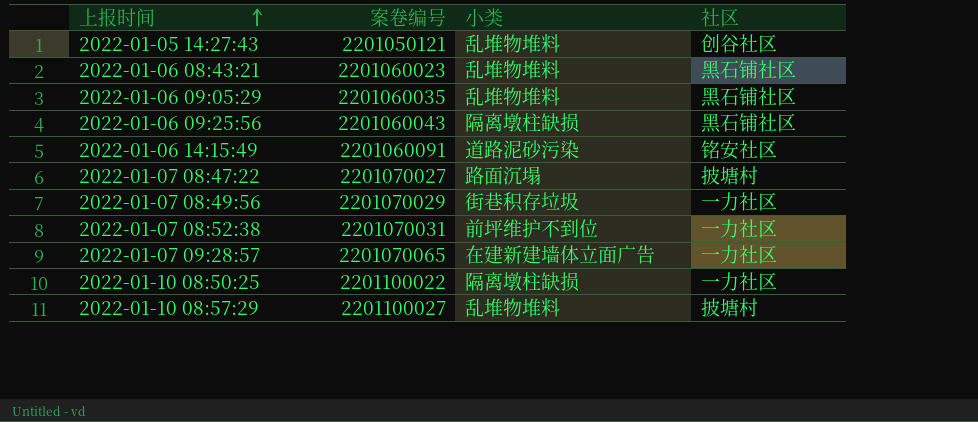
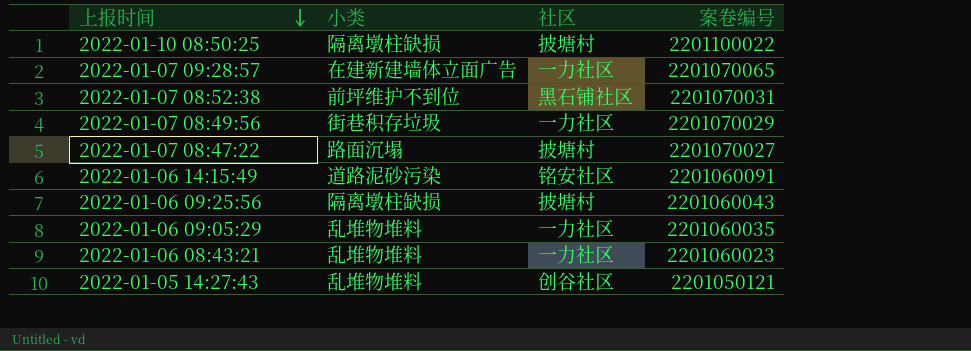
row order: 上报时间 ascending -> 上报时间 descending
column 案卷编号 | position: 2 -> 4
row 2022-01-10 08:57:29: 2201100027 | 乱堆物堆料 | 披塘村 -> none
2022-01-10 08:50:25 | 社区: 一力社区 -> 披塘村
2022-01-07 08:52:38 | 社区: 一力社区 -> 黑石铺社区
2022-01-06 09:25:56 | 社区: 黑石铺社区 -> 披塘村
2022-01-06 09:05:29 | 社区: 黑石铺社区 -> 一力社区
2022-01-06 08:43:21 | 社区: 黑石铺社区 -> 一力社区

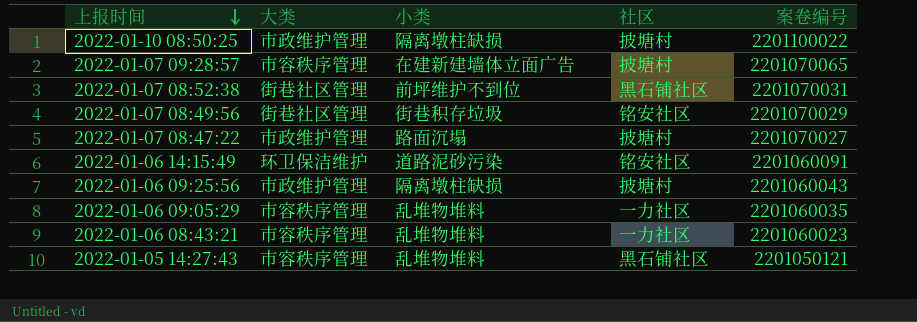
column 大类 | position: none -> 2
2022-01-07 09:28:57 | 社区: 一力社区 -> 披塘村
2022-01-07 08:49:56 | 社区: 一力社区 -> 铭安社区
2022-01-05 14:27:43 | 社区: 创谷社区 -> 黑石铺社区

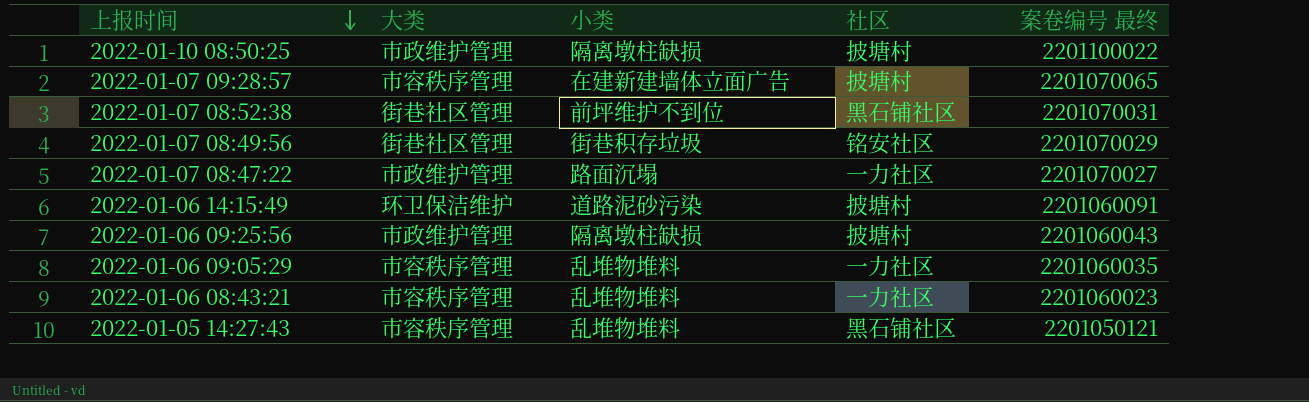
column name: 案卷编号 -> 案卷编号 最终
2022-01-07 08:47:22 | 社区: 披塘村 -> 一力社区
2022-01-06 14:15:49 | 社区: 铭安社区 -> 披塘村

